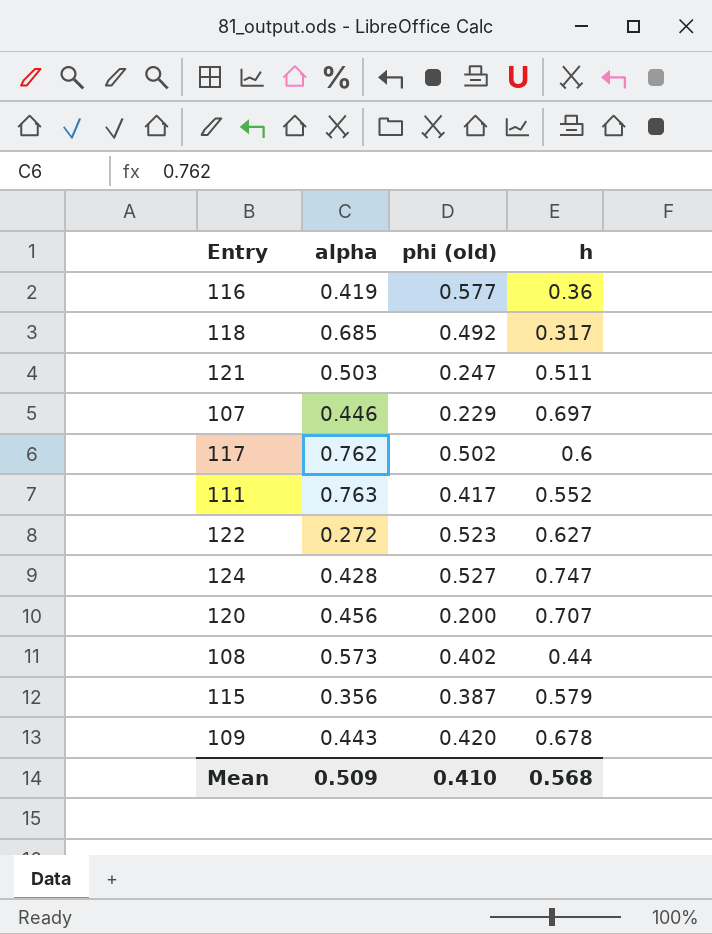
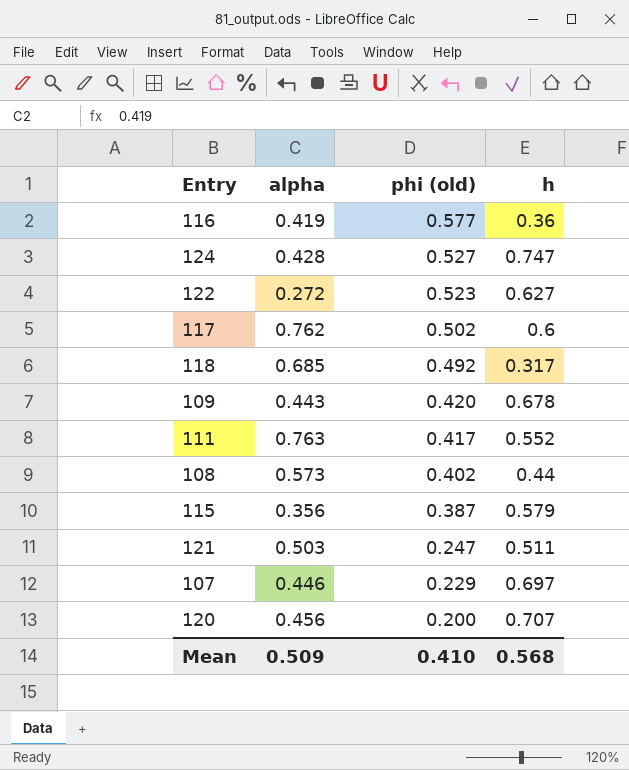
row order: none -> phi (old) descending

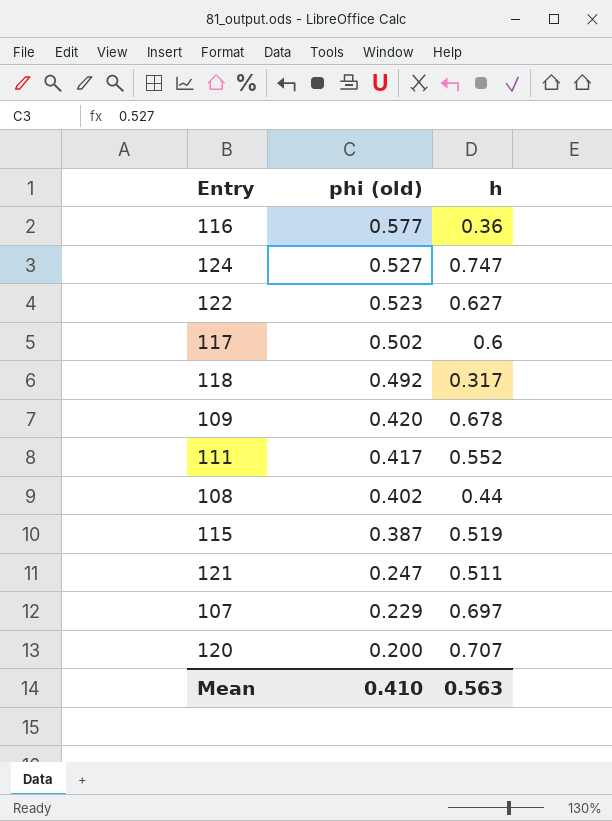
column alpha | position: 2 -> none
115 | h: 0.579 -> 0.519
Mean | h: 0.568 -> 0.563

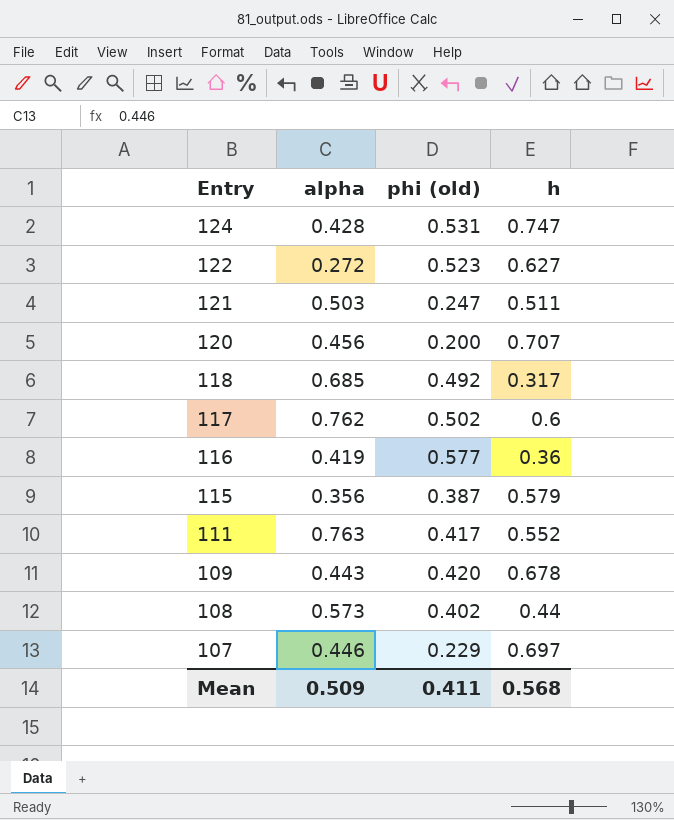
row order: phi (old) descending -> Entry descending
column alpha | position: none -> 2
124 | phi (old): 0.527 -> 0.531
115 | h: 0.519 -> 0.579
Mean | phi (old): 0.410 -> 0.411
Mean | h: 0.563 -> 0.568

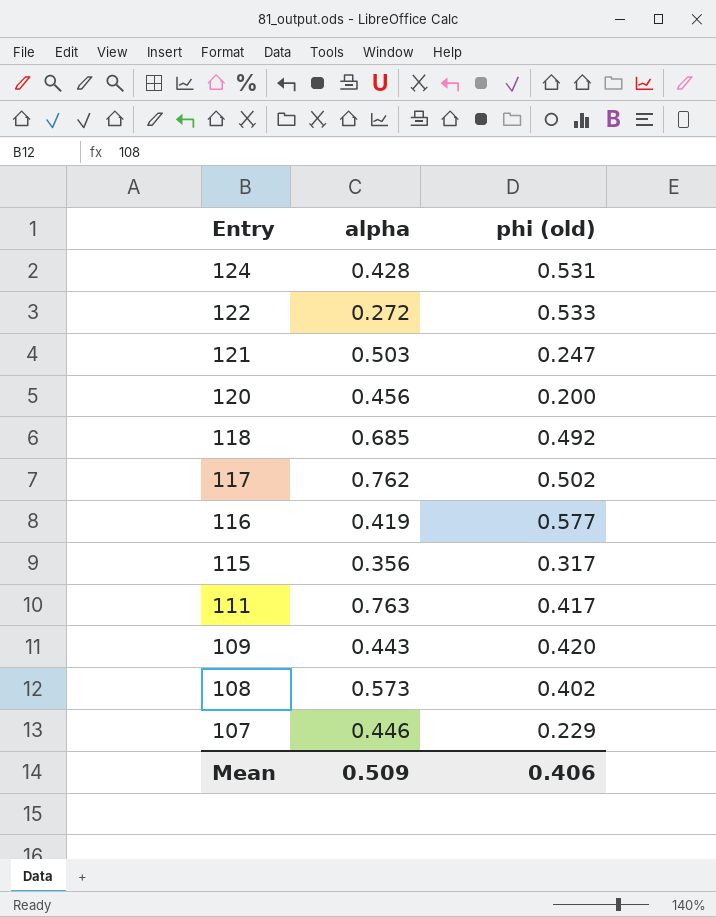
column h | position: 4 -> none
122 | phi (old): 0.523 -> 0.533
115 | phi (old): 0.387 -> 0.317
Mean | phi (old): 0.411 -> 0.406

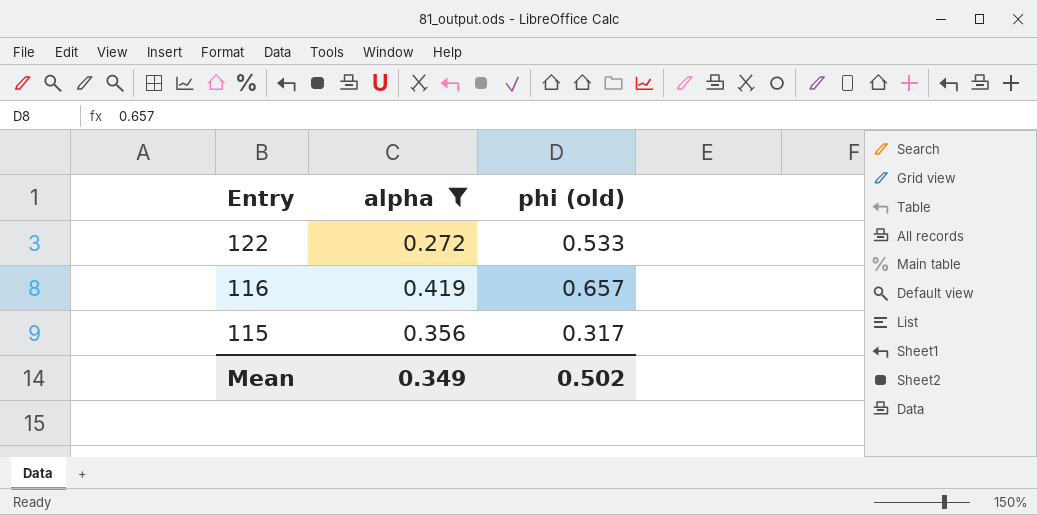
filter: none -> alpha <= 0.419
116 | phi (old): 0.577 -> 0.657
Mean | alpha: 0.509 -> 0.349
Mean | phi (old): 0.406 -> 0.502

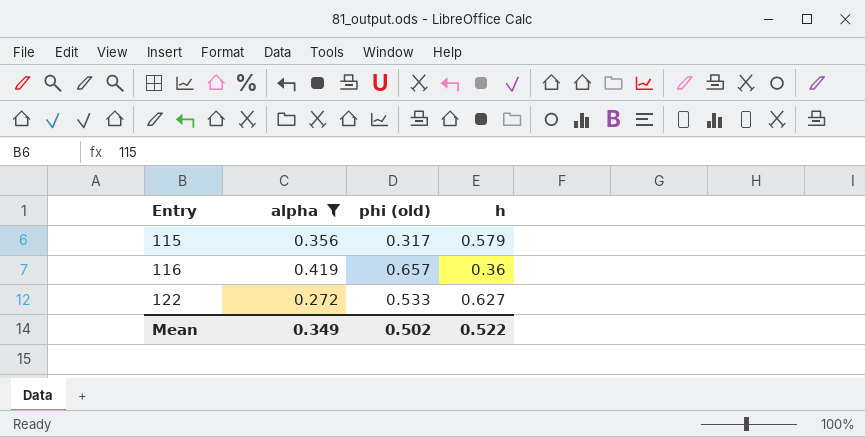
row order: Entry descending -> Entry ascending
column h | position: none -> 4

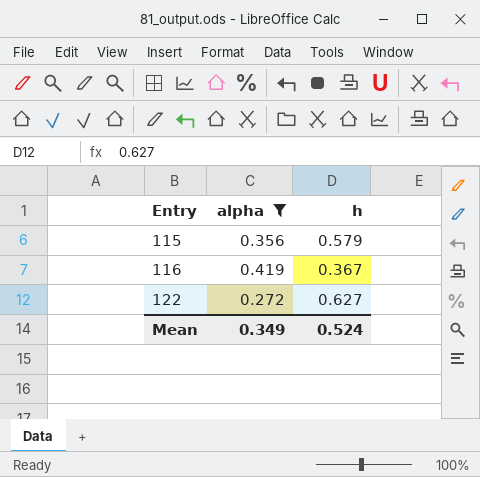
column phi (old) | position: 3 -> none
116 | h: 0.36 -> 0.367
Mean | h: 0.522 -> 0.524

